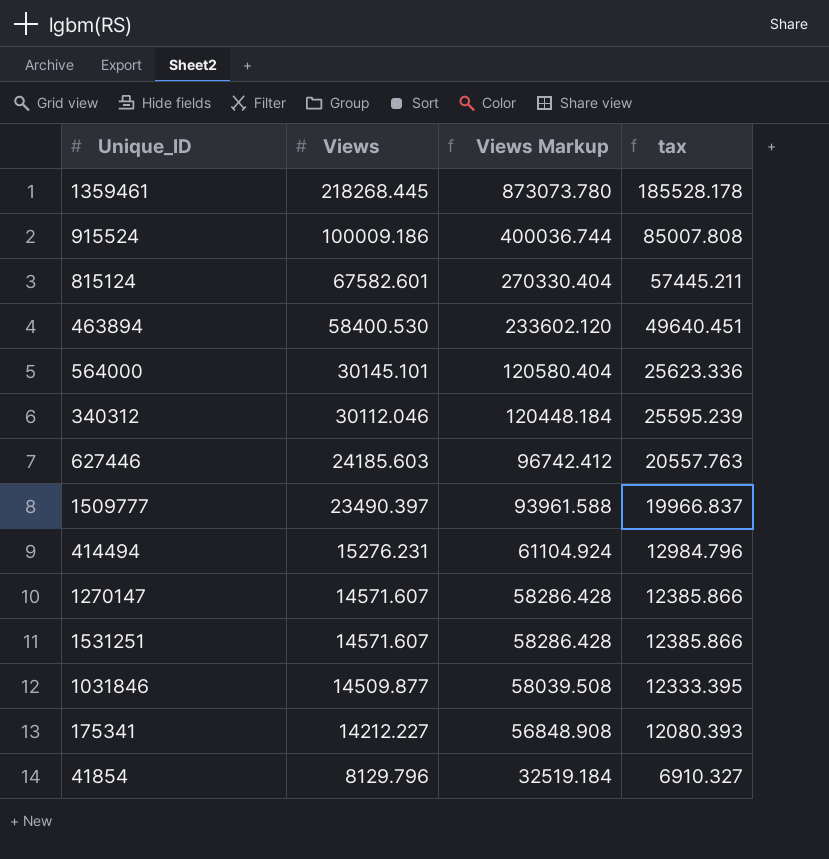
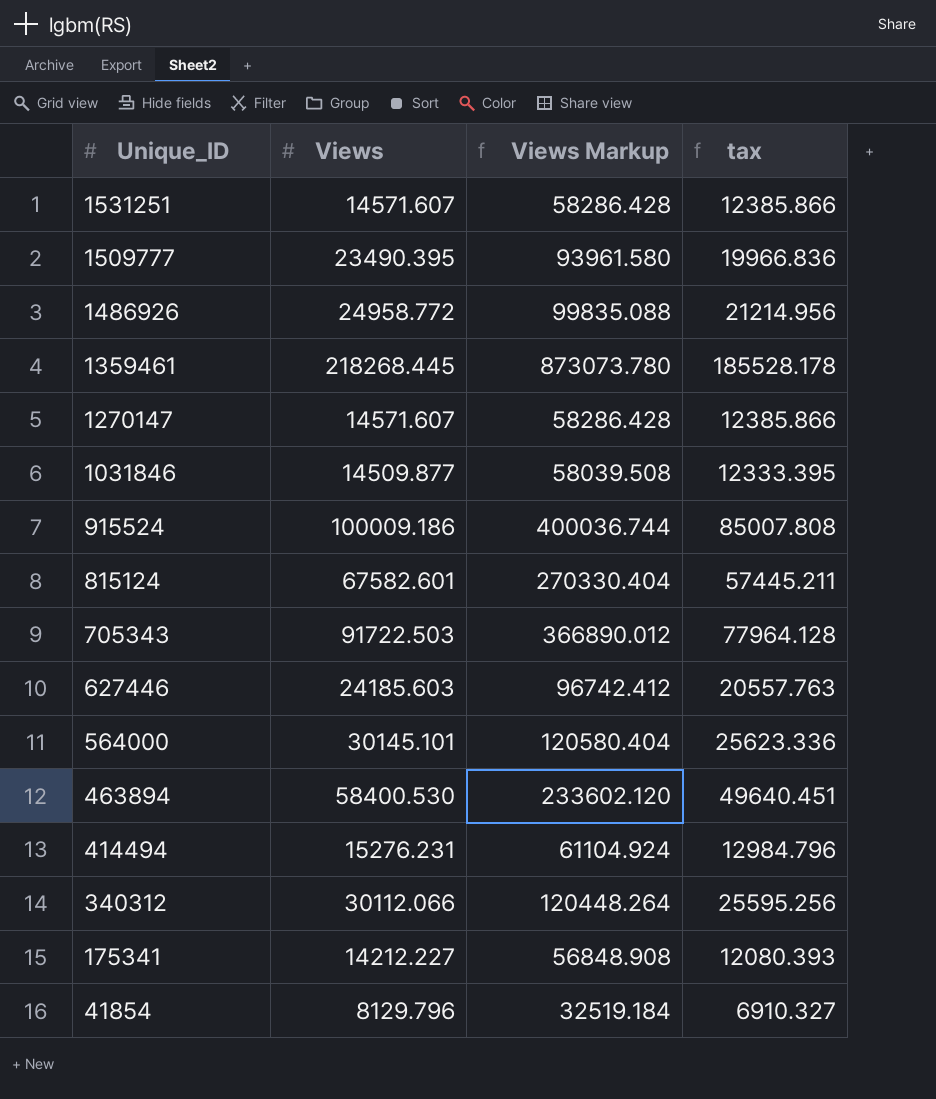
row order: Views descending -> Unique_ID descending
1509777 | Views: 23490.397 -> 23490.395
1509777 | Views Markup: 93961.588 -> 93961.580
1509777 | tax: 19966.837 -> 19966.836
row 1486926: none -> 24958.772 | 99835.088 | 21214.956
row 705343: none -> 91722.503 | 366890.012 | 77964.128
340312 | Views: 30112.046 -> 30112.066
340312 | Views Markup: 120448.184 -> 120448.264
340312 | tax: 25595.239 -> 25595.256

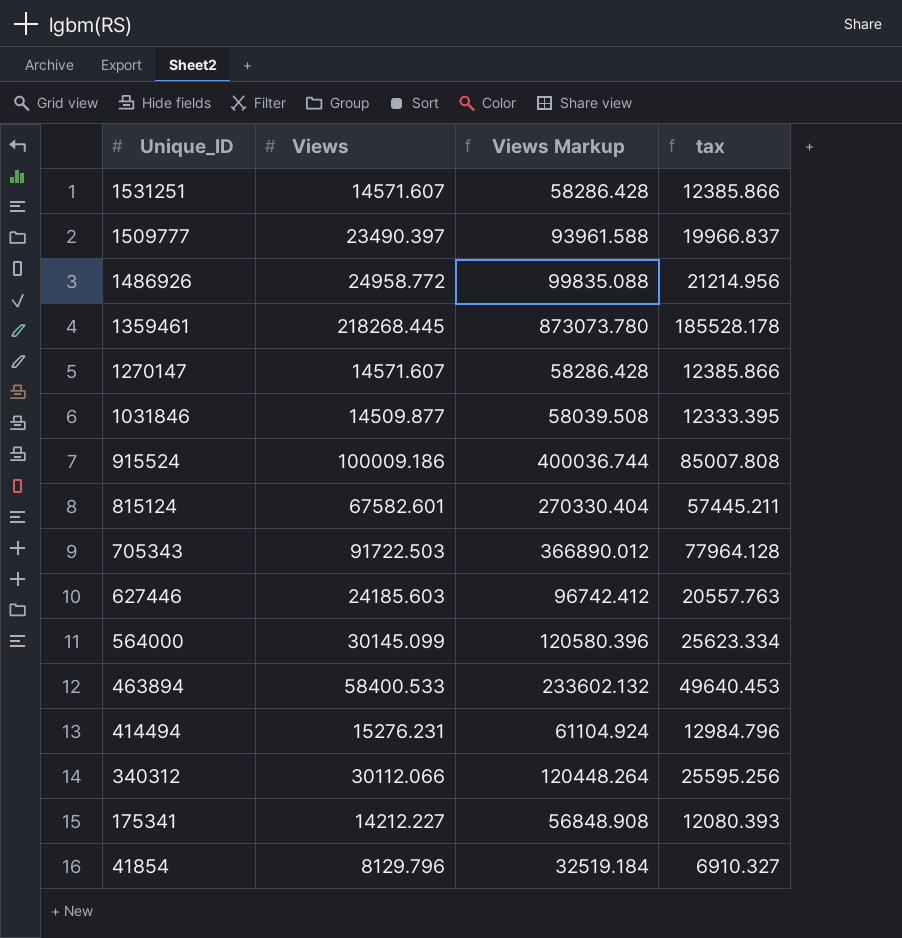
1509777 | Views: 23490.395 -> 23490.397
1509777 | Views Markup: 93961.580 -> 93961.588
1509777 | tax: 19966.836 -> 19966.837
564000 | Views: 30145.101 -> 30145.099
564000 | Views Markup: 120580.404 -> 120580.396
564000 | tax: 25623.336 -> 25623.334
463894 | Views: 58400.530 -> 58400.533
463894 | Views Markup: 233602.120 -> 233602.132
463894 | tax: 49640.451 -> 49640.453

